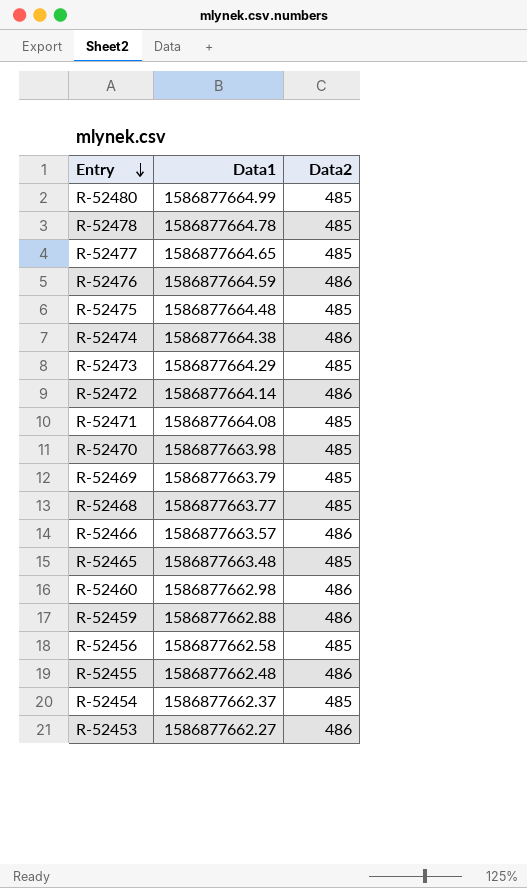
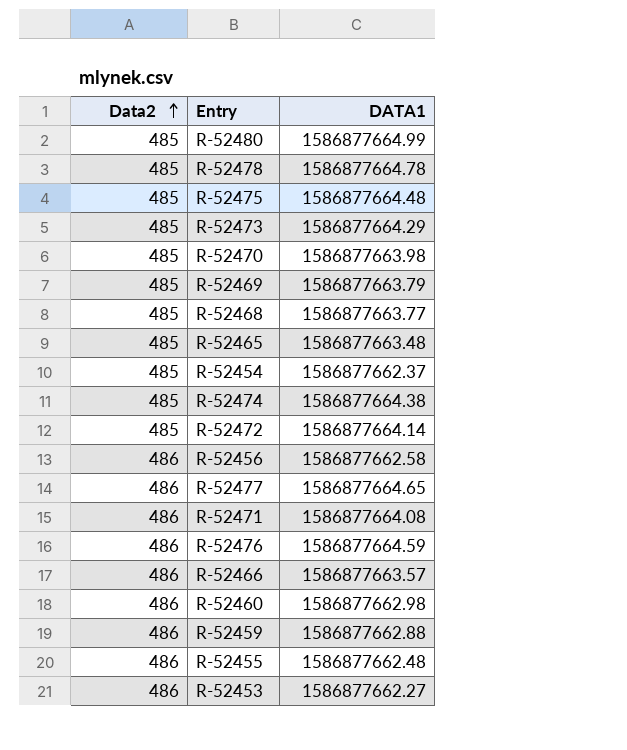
row order: Entry descending -> Data2 ascending
column Data2 | position: 3 -> 1
column name: Data1 -> DATA1
R-52474 | Data2: 486 -> 485
R-52472 | Data2: 486 -> 485
R-52456 | Data2: 485 -> 486
R-52477 | Data2: 485 -> 486
R-52471 | Data2: 485 -> 486

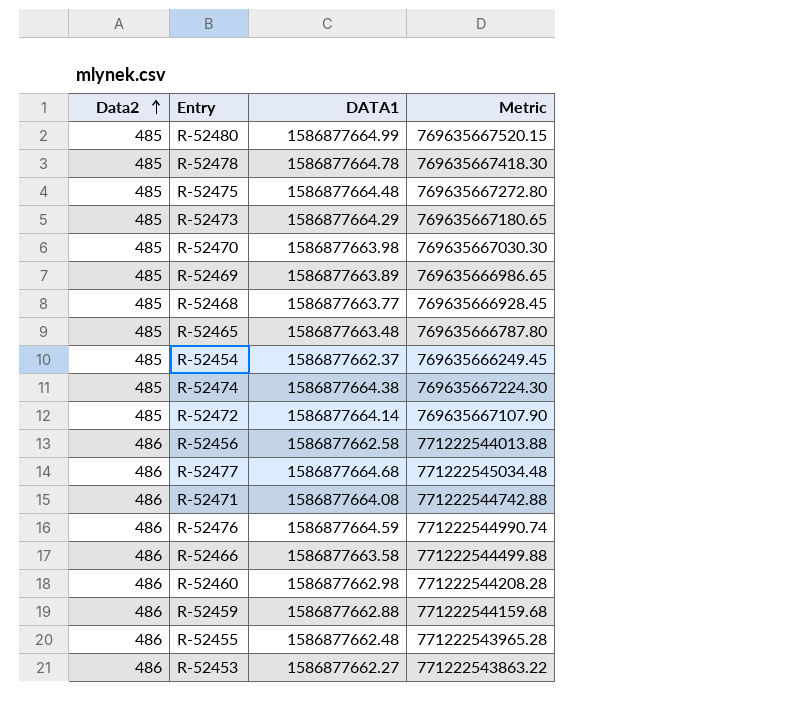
column Metric | formula: none -> [Data2] * [DATA1]
R-52469 | DATA1: 1586877663.79 -> 1586877663.89
R-52477 | DATA1: 1586877664.65 -> 1586877664.68
R-52466 | DATA1: 1586877663.57 -> 1586877663.58

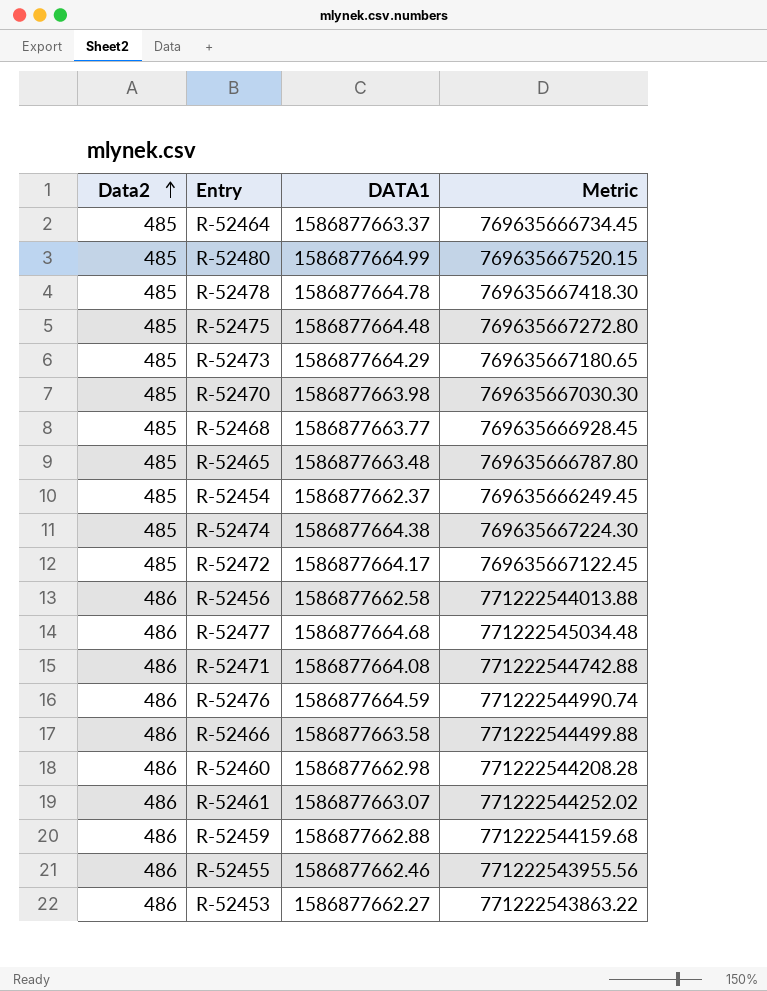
row R-52469: 485 | 1586877663.89 | 769635666986.65 -> none
row R-52464: none -> 485 | 1586877663.37 | 769635666734.45
R-52472 | DATA1: 1586877664.14 -> 1586877664.17
R-52472 | Metric: 769635667107.90 -> 769635667122.45
row R-52461: none -> 486 | 1586877663.07 | 771222544252.02
R-52455 | DATA1: 1586877662.48 -> 1586877662.46
R-52455 | Metric: 771222543965.28 -> 771222543955.56

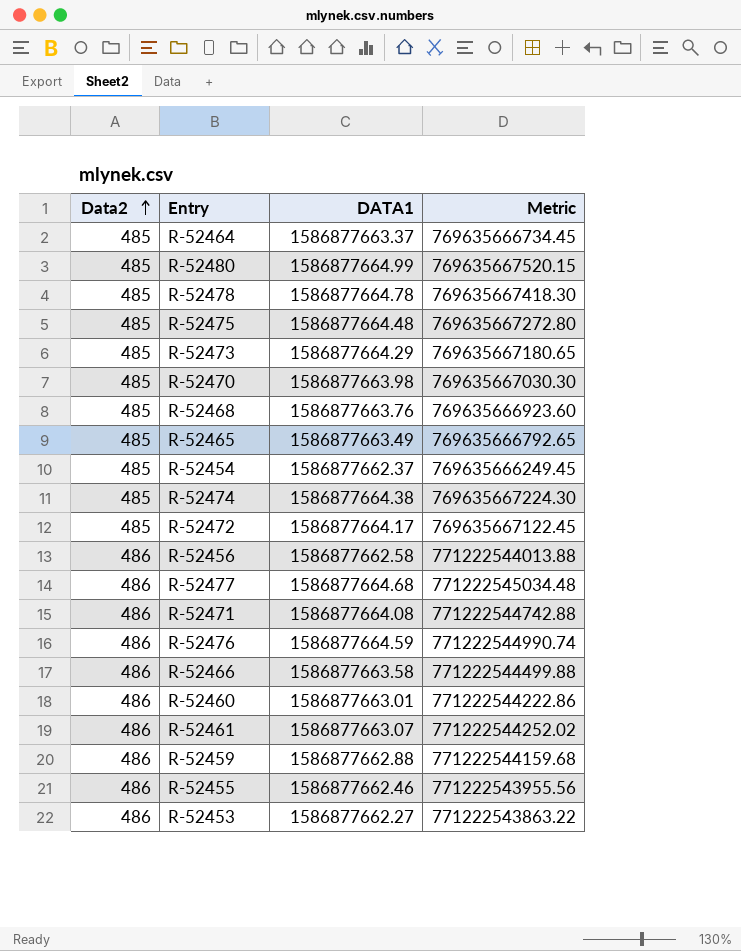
R-52468 | DATA1: 1586877663.77 -> 1586877663.76
R-52468 | Metric: 769635666928.45 -> 769635666923.60
R-52465 | DATA1: 1586877663.48 -> 1586877663.49
R-52465 | Metric: 769635666787.80 -> 769635666792.65
R-52460 | DATA1: 1586877662.98 -> 1586877663.01
R-52460 | Metric: 771222544208.28 -> 771222544222.86

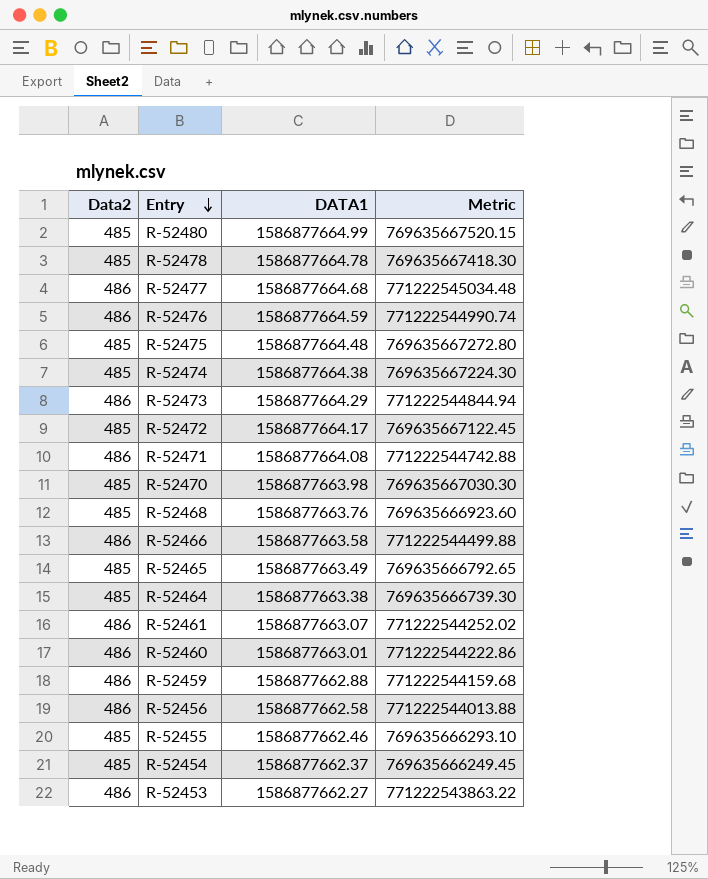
row order: Data2 ascending -> Entry descending
R-52473 | Data2: 485 -> 486
R-52473 | Metric: 769635667180.65 -> 771222544844.94
R-52464 | DATA1: 1586877663.37 -> 1586877663.38
R-52464 | Metric: 769635666734.45 -> 769635666739.30
R-52455 | Data2: 486 -> 485
R-52455 | Metric: 771222543955.56 -> 769635666293.10

